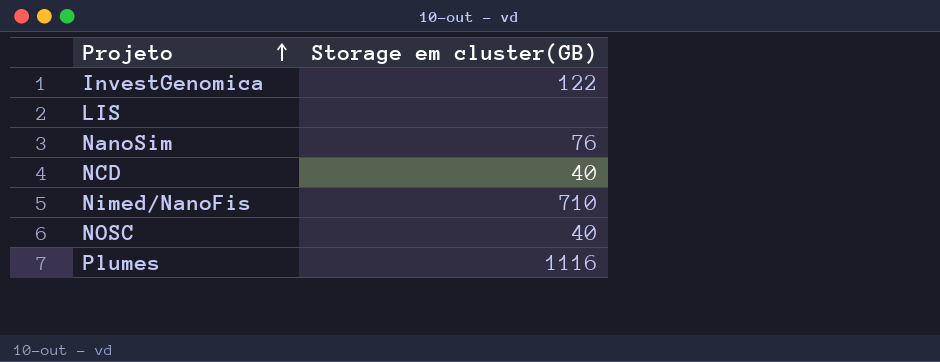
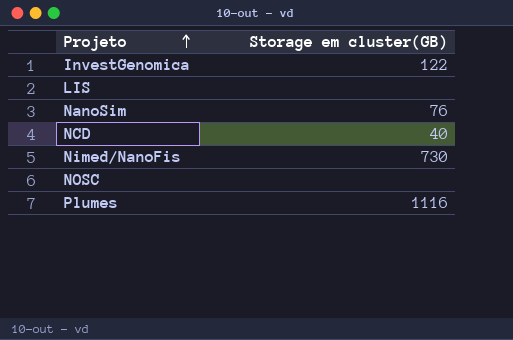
Nimed/NanoFis | Storage em cluster(GB): 710 -> 730
NOSC | Storage em cluster(GB): 40 -> none

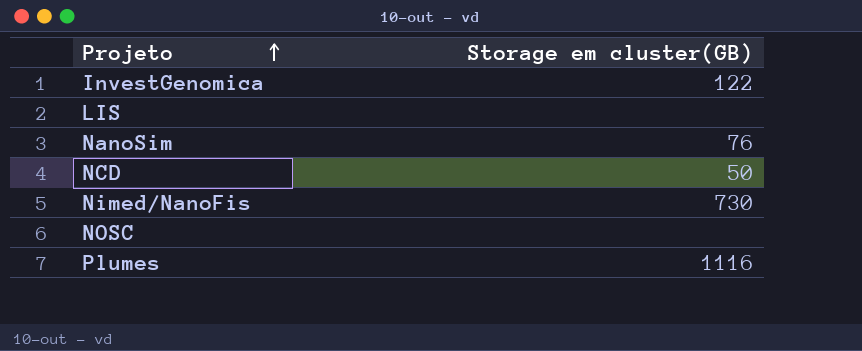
NCD | Storage em cluster(GB): 40 -> 50

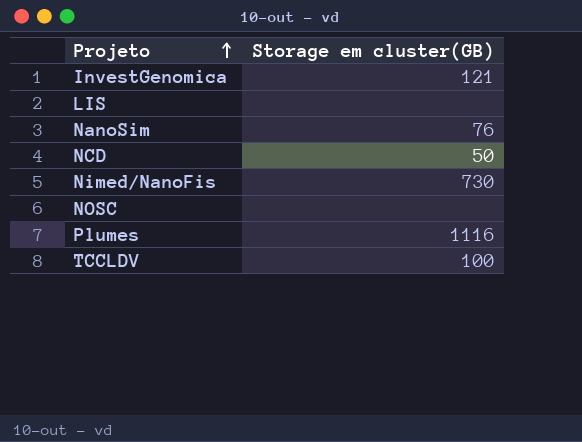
InvestGenomica | Storage em cluster(GB): 122 -> 121
row TCCLDV: none -> 100

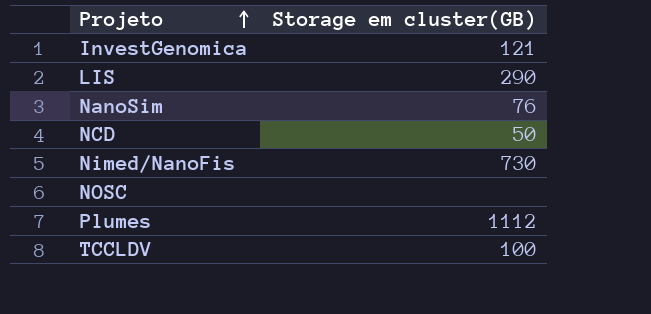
LIS | Storage em cluster(GB): none -> 290
Plumes | Storage em cluster(GB): 1116 -> 1112

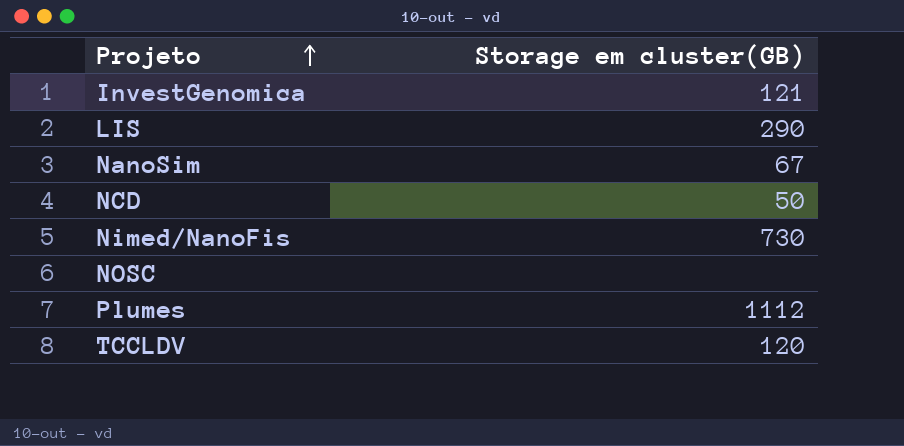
NanoSim | Storage em cluster(GB): 76 -> 67
TCCLDV | Storage em cluster(GB): 100 -> 120

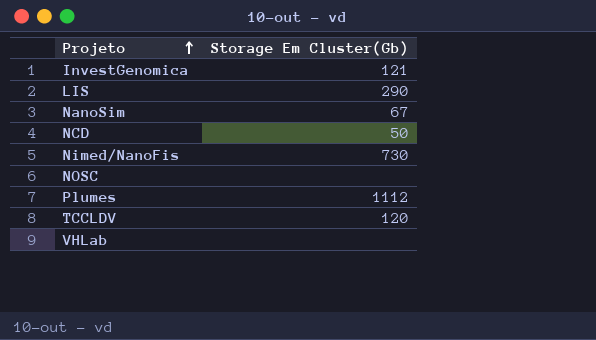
column name: Storage em cluster(GB) -> Storage Em Cluster(Gb)
row VHLab: none -> none

